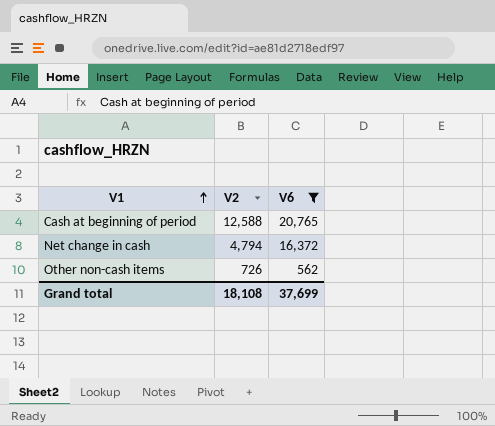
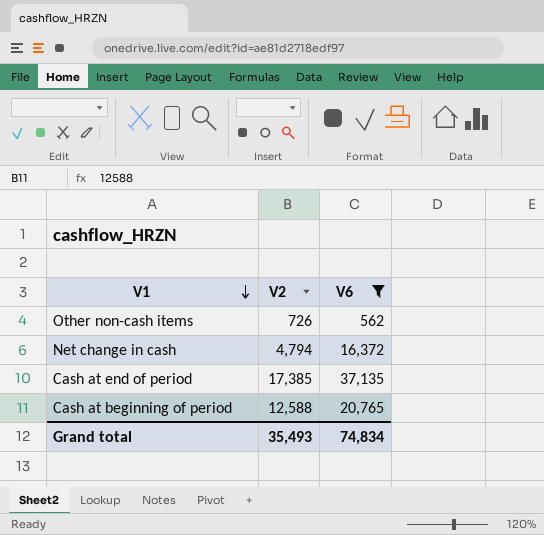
row order: V1 ascending -> V1 descending
row Cash at end of period: none -> 17,385 | 37,135
Grand total | V2: 18,108 -> 35,493
Grand total | V6: 37,699 -> 74,834

